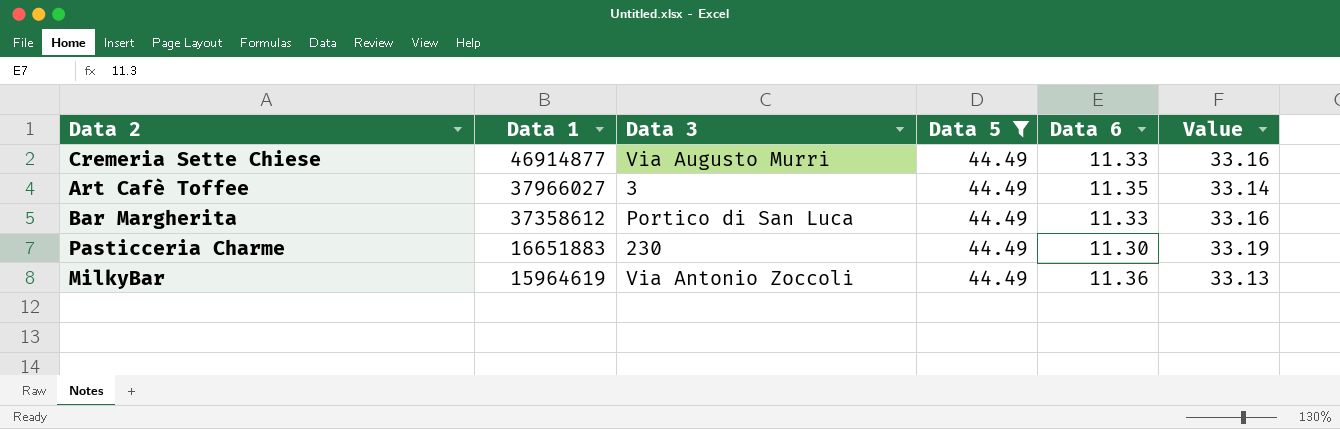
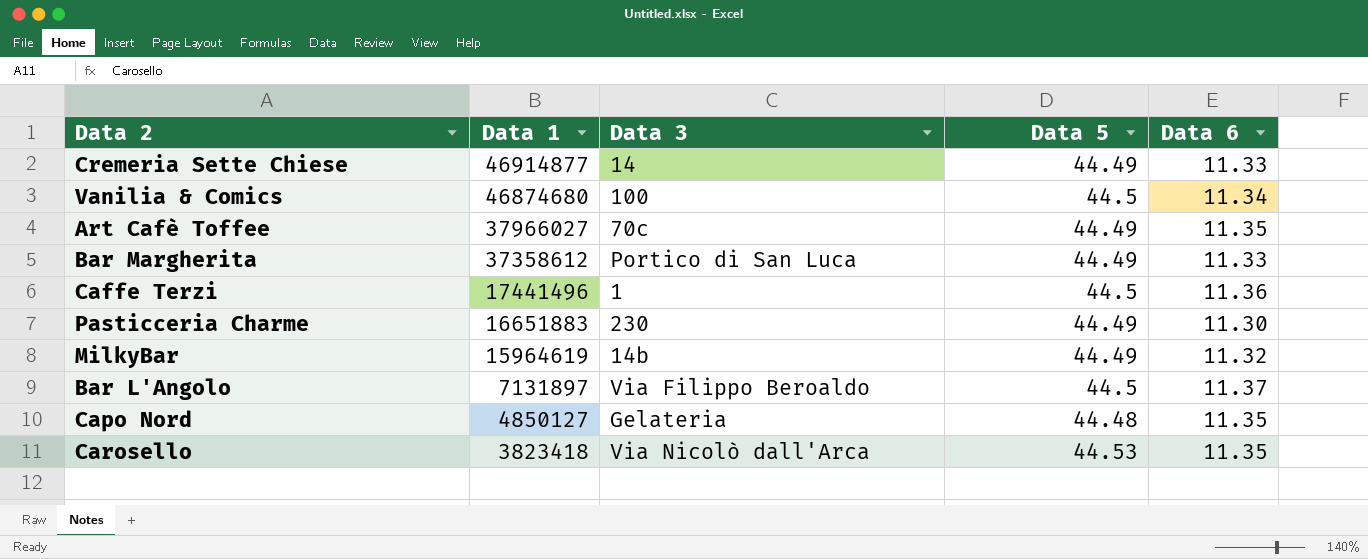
filter: Data 5 = 44.49 -> none
column Value | formula: [Data 5] - [Data 6] -> none
Cremeria Sette Chiese | Data 3: Via Augusto Murri -> 14
Art Cafè Toffee | Data 3: 3 -> 70c
MilkyBar | Data 3: Via Antonio Zoccoli -> 14b
MilkyBar | Data 6: 11.36 -> 11.32

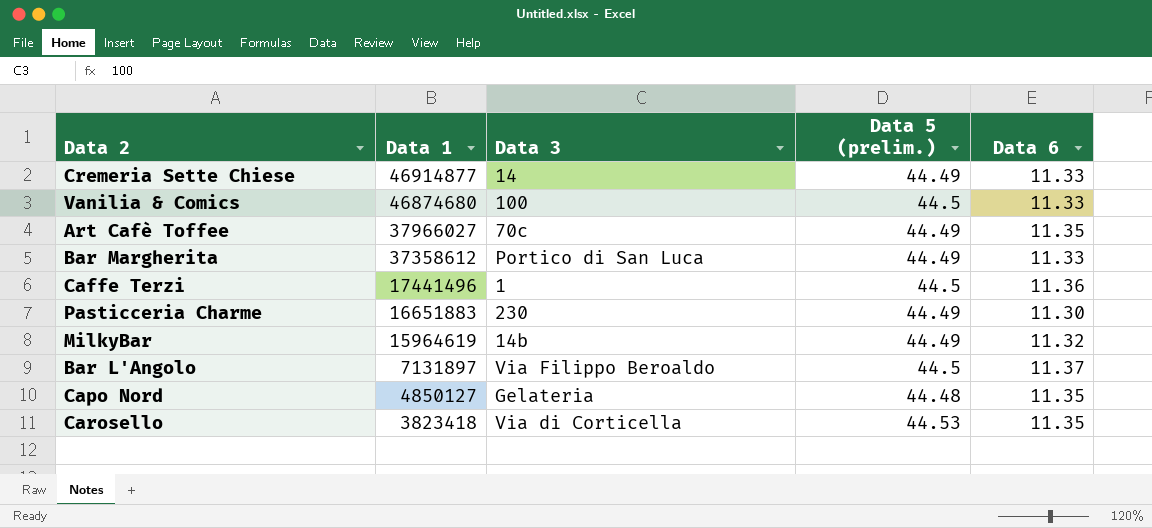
column name: Data 5 -> Data 5 (prelim.)
Vanilia & Comics | Data 6: 11.34 -> 11.33
Carosello | Data 3: Via Nicolò dall'Arca -> Via di Corticella

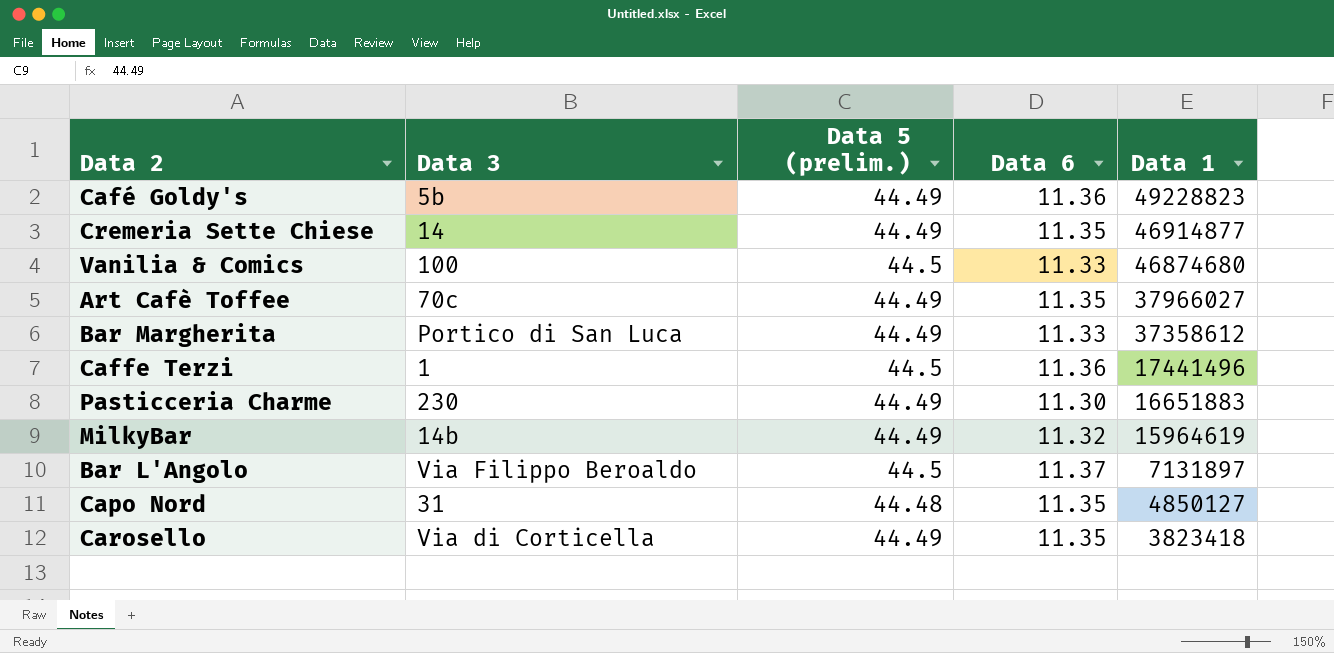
column Data 1 | position: 2 -> 5
row Café Goldy's: none -> 5b | 44.49 | 11.36 | 49228823
Cremeria Sette Chiese | Data 6: 11.33 -> 11.35
Capo Nord | Data 3: Gelateria -> 31
Carosello | Data 5 (prelim.): 44.53 -> 44.49

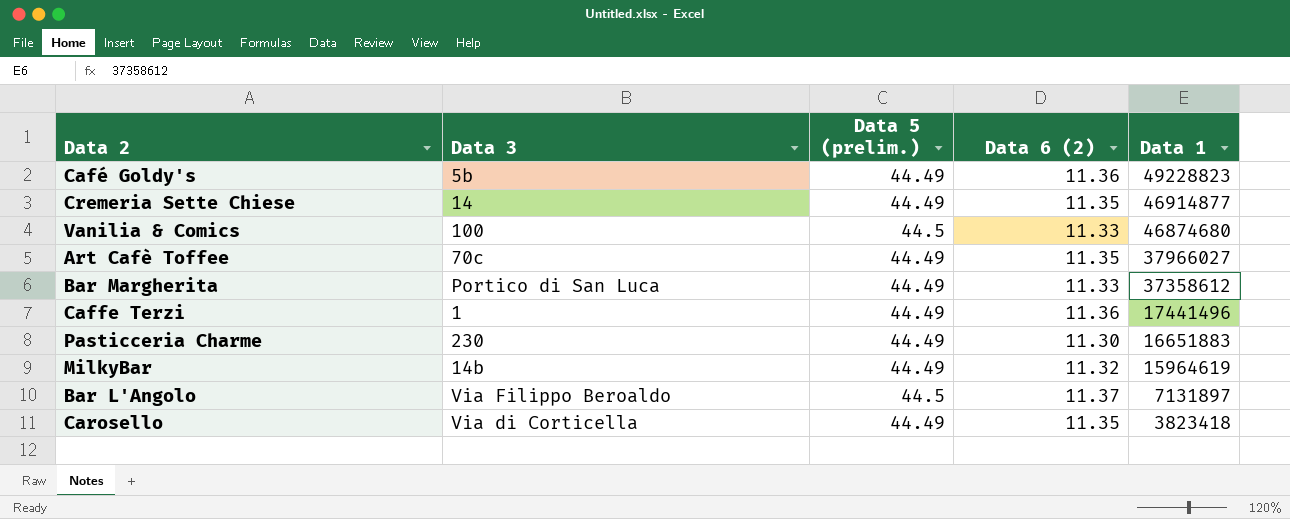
column name: Data 6 -> Data 6 (2)
row Capo Nord: 31 | 44.48 | 11.35 | 4850127 -> none
Caffe Terzi | Data 5 (prelim.): 44.5 -> 44.49

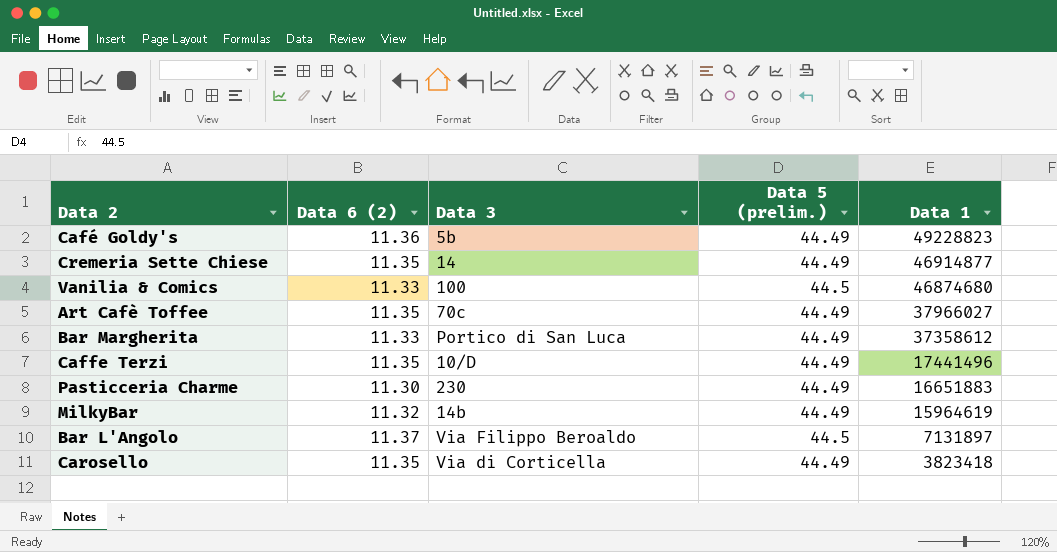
column Data 6 (2) | position: 4 -> 2
Caffe Terzi | Data 6 (2): 11.36 -> 11.35
Caffe Terzi | Data 3: 1 -> 10/D

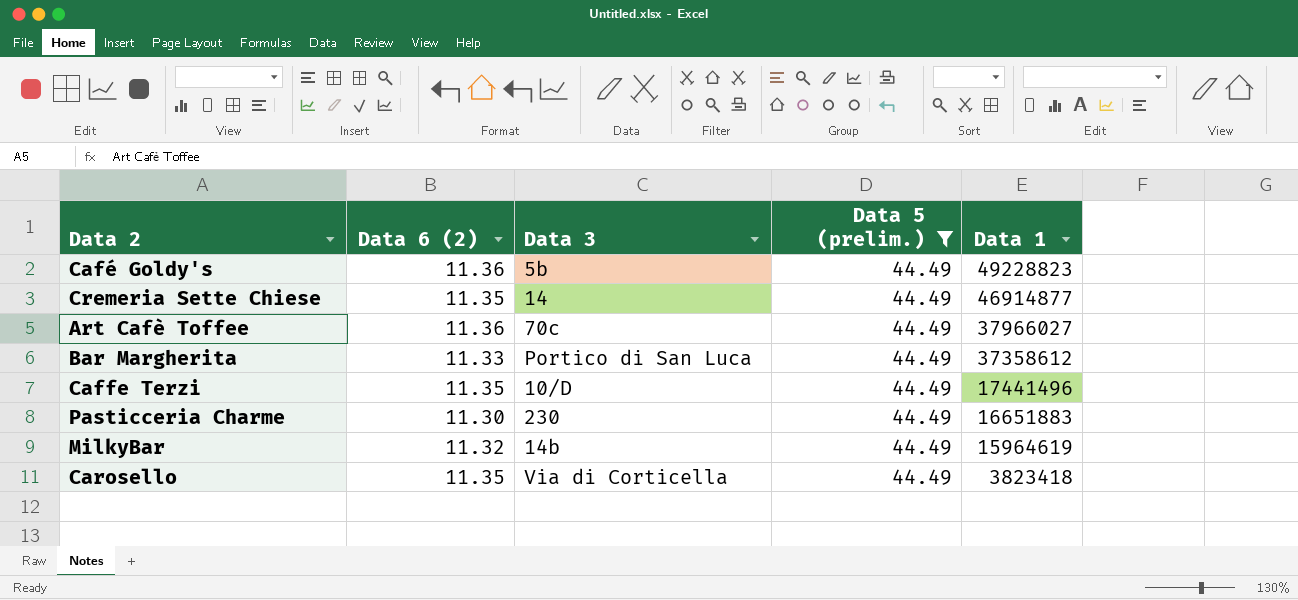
filter: none -> Data 5 (prelim.) = 44.49
Art Cafè Toffee | Data 6 (2): 11.35 -> 11.36

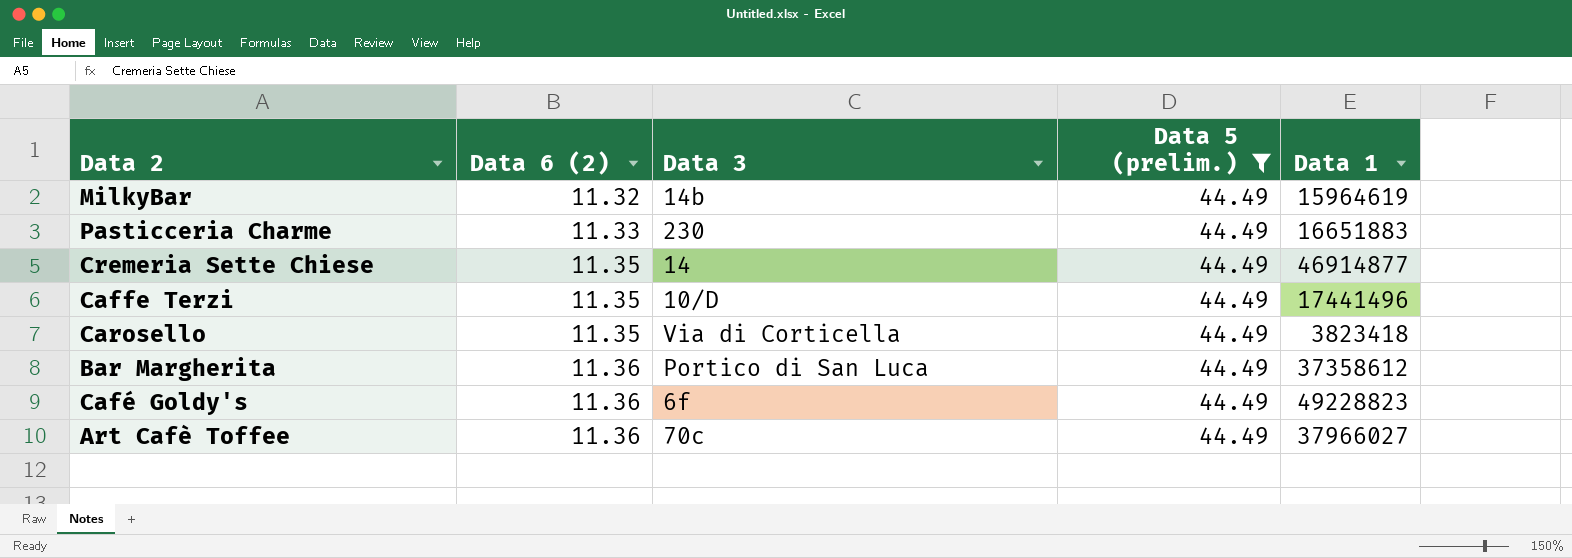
row order: Data 1 descending -> Data 6 (2) ascending
Pasticceria Charme | Data 6 (2): 11.30 -> 11.33
Bar Margherita | Data 6 (2): 11.33 -> 11.36
Café Goldy's | Data 3: 5b -> 6f

